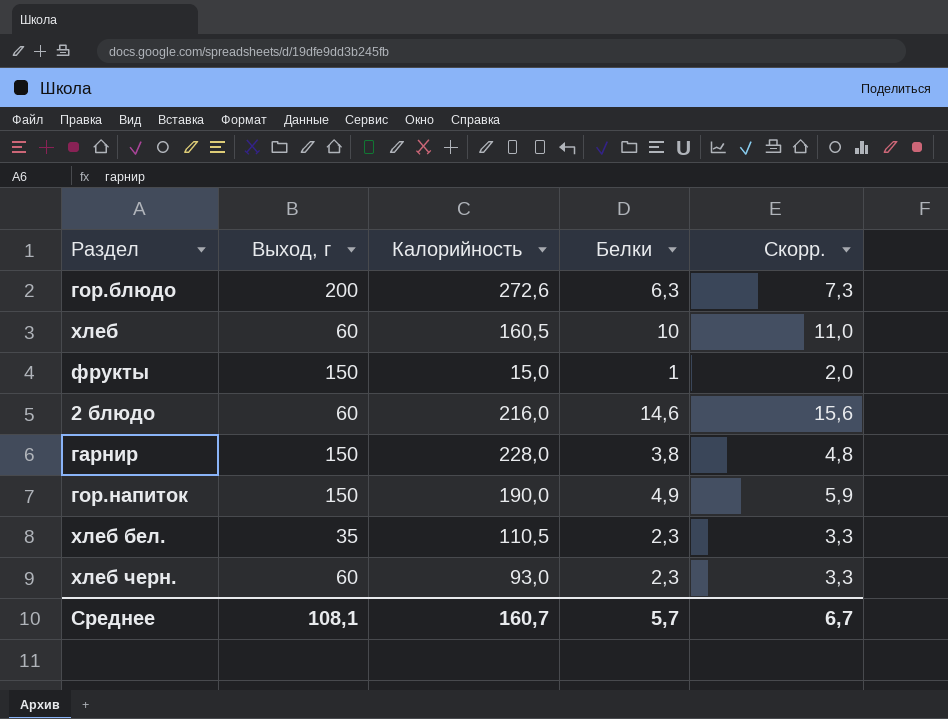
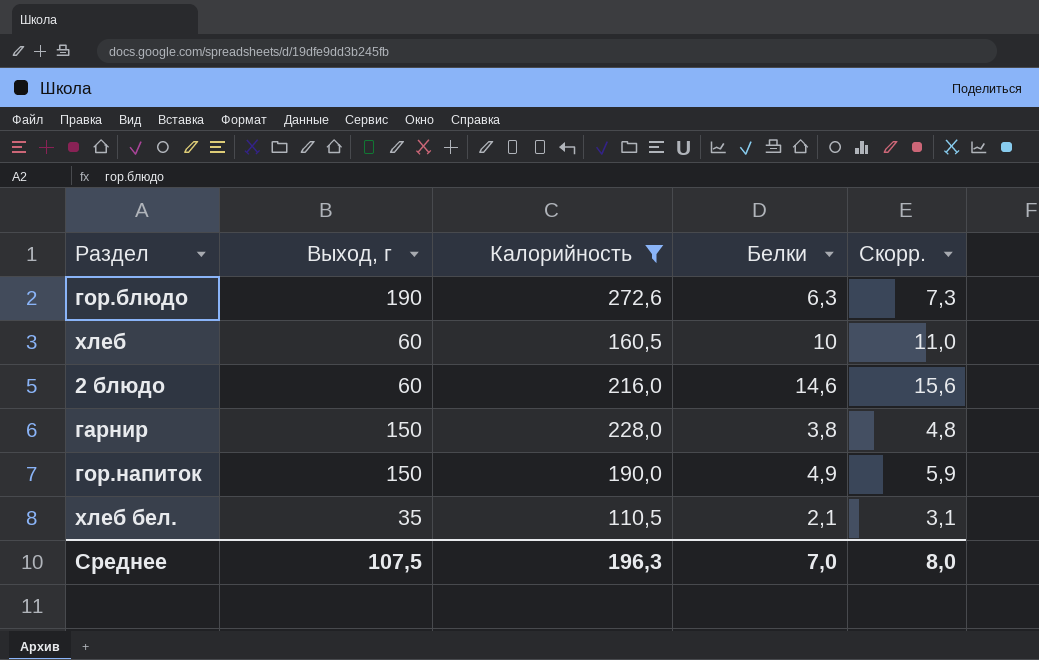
filter: none -> Калорийность >= 110,5
гор.блюдо | Выход, г: 200 -> 190
хлеб бел. | Белки: 2,3 -> 2,1
хлеб бел. | Скорр.: 3,3 -> 3,1
Среднее | Выход, г: 108,1 -> 107,5
Среднее | Калорийность: 160,7 -> 196,3
Среднее | Белки: 5,7 -> 7,0
Среднее | Скорр.: 6,7 -> 8,0

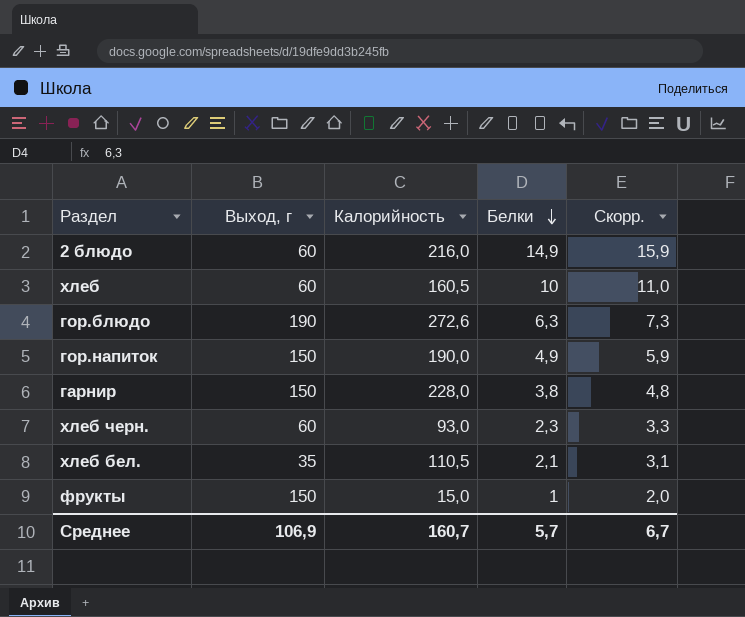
filter: Калорийность >= 110,5 -> none
row order: none -> Белки descending
2 блюдо | Белки: 14,6 -> 14,9
2 блюдо | Скорр.: 15,6 -> 15,9
Среднее | Выход, г: 107,5 -> 106,9
Среднее | Калорийность: 196,3 -> 160,7
Среднее | Белки: 7,0 -> 5,7
Среднее | Скорр.: 8,0 -> 6,7

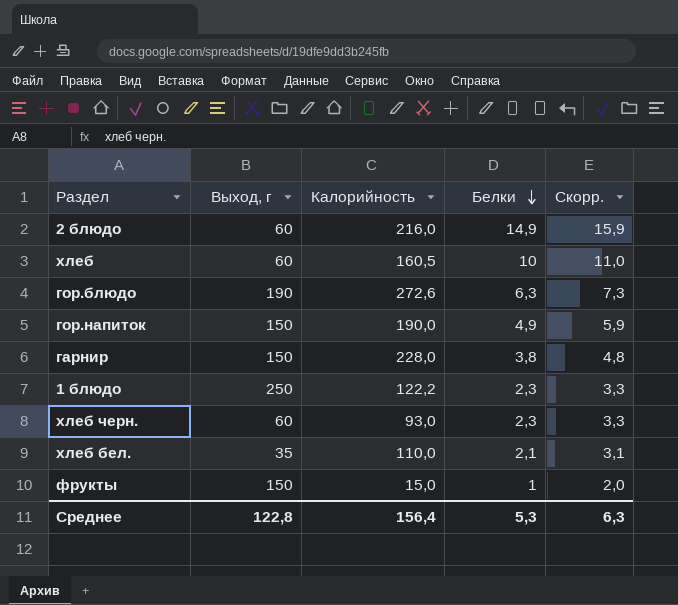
row 1 блюдо: none -> 250 | 122,2 | 2,3 | 3,3
хлеб бел. | Калорийность: 110,5 -> 110,0
Среднее | Выход, г: 106,9 -> 122,8
Среднее | Калорийность: 160,7 -> 156,4
Среднее | Белки: 5,7 -> 5,3
Среднее | Скорр.: 6,7 -> 6,3

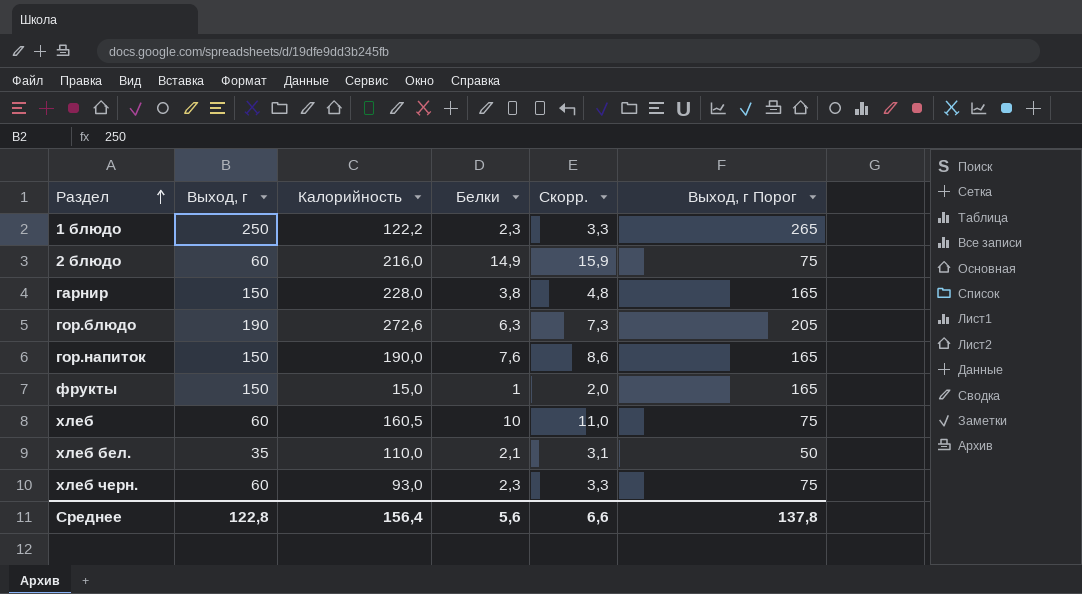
row order: Белки descending -> Раздел ascending
column Выход, г Порог | formula: none -> [Выход, г] + 15
гор.напиток | Белки: 4,9 -> 7,6
гор.напиток | Скорр.: 5,9 -> 8,6
Среднее | Белки: 5,3 -> 5,6
Среднее | Скорр.: 6,3 -> 6,6

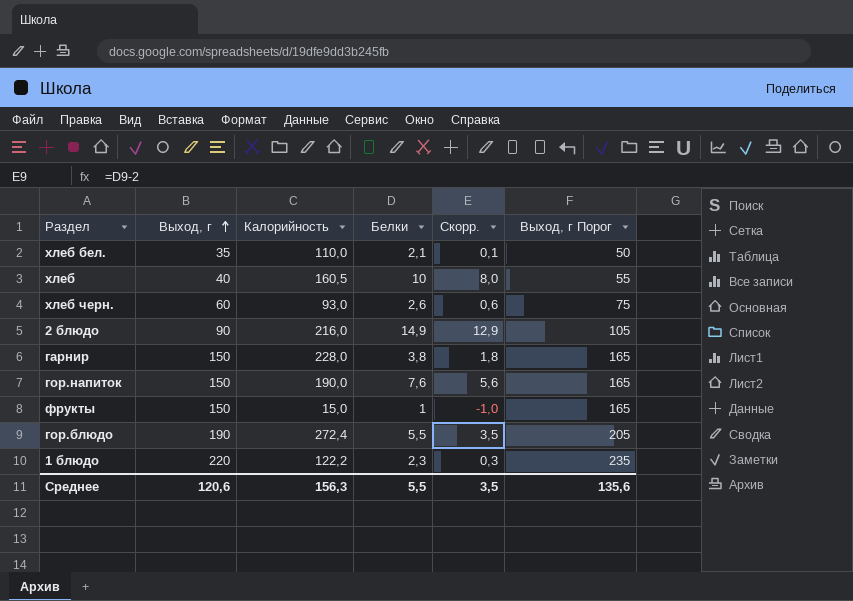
row order: Раздел ascending -> Выход, г ascending
column Скорр. | formula: [Белки] + 1 -> [Белки] - 2
хлеб | Выход, г: 60 -> 40
хлеб | Выход, г Порог: 75 -> 55
хлеб черн. | Белки: 2,3 -> 2,6
2 блюдо | Выход, г: 60 -> 90
2 блюдо | Выход, г Порог: 75 -> 105
гор.блюдо | Калорийность: 272,6 -> 272,4
гор.блюдо | Белки: 6,3 -> 5,5
1 блюдо | Выход, г: 250 -> 220
1 блюдо | Выход, г Порог: 265 -> 235
Среднее | Выход, г: 122,8 -> 120,6
Среднее | Калорийность: 156,4 -> 156,3
Среднее | Белки: 5,6 -> 5,5
Среднее | Скорр.: 6,6 -> 3,5
Среднее | Выход, г Порог: 137,8 -> 135,6

